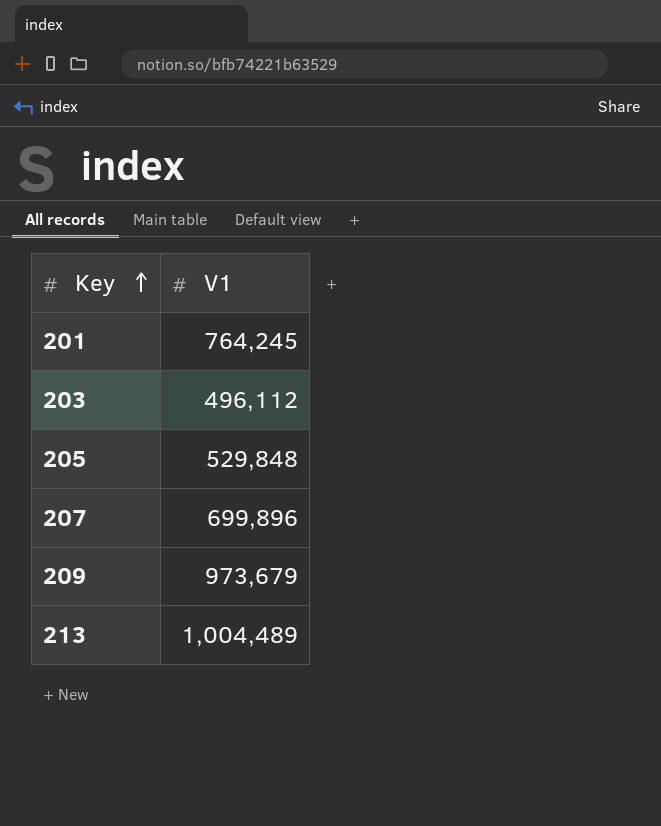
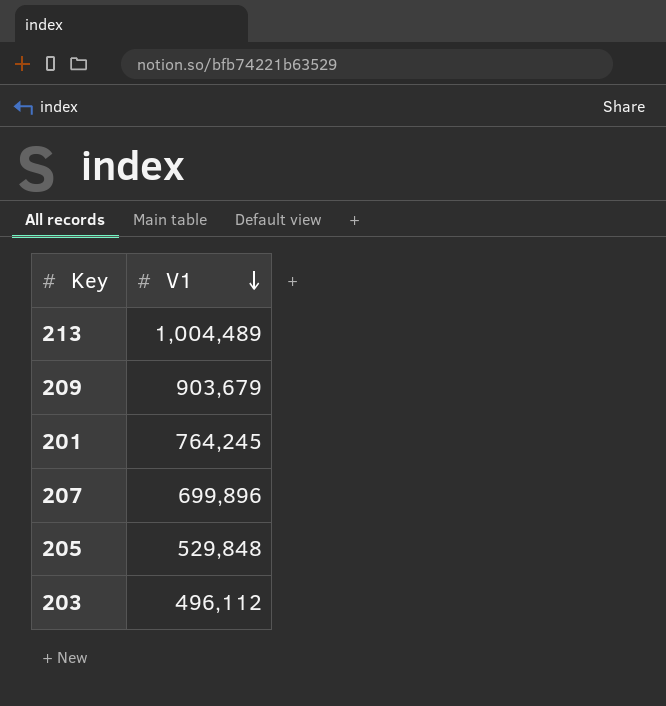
row order: Key ascending -> V1 descending
209 | V1: 973,679 -> 903,679

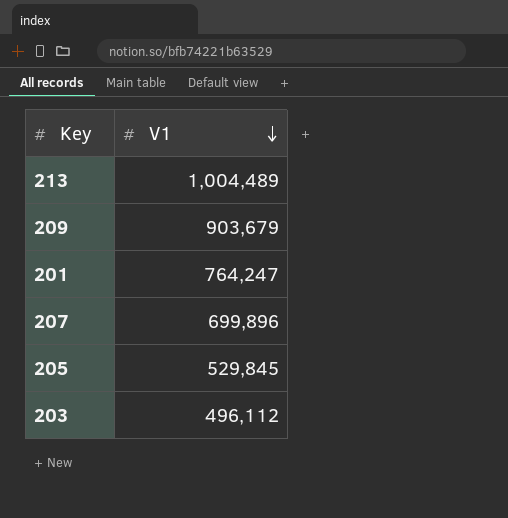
201 | V1: 764,245 -> 764,247
205 | V1: 529,848 -> 529,845

